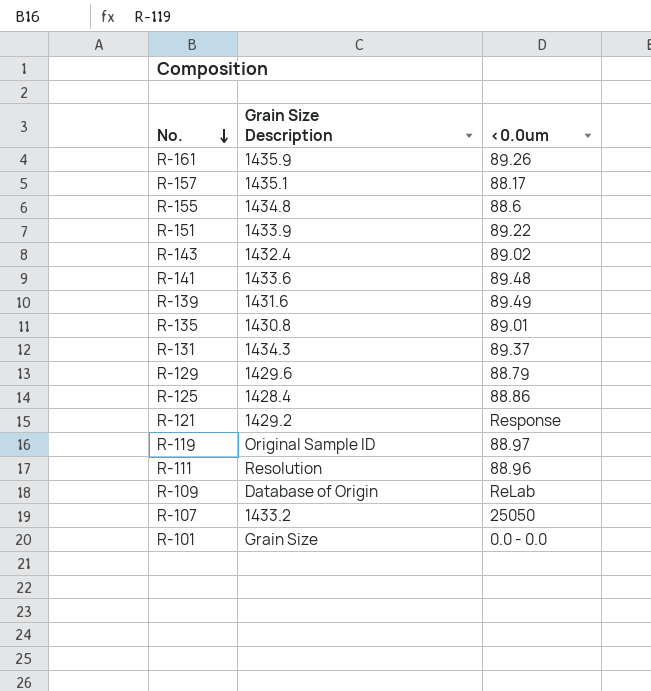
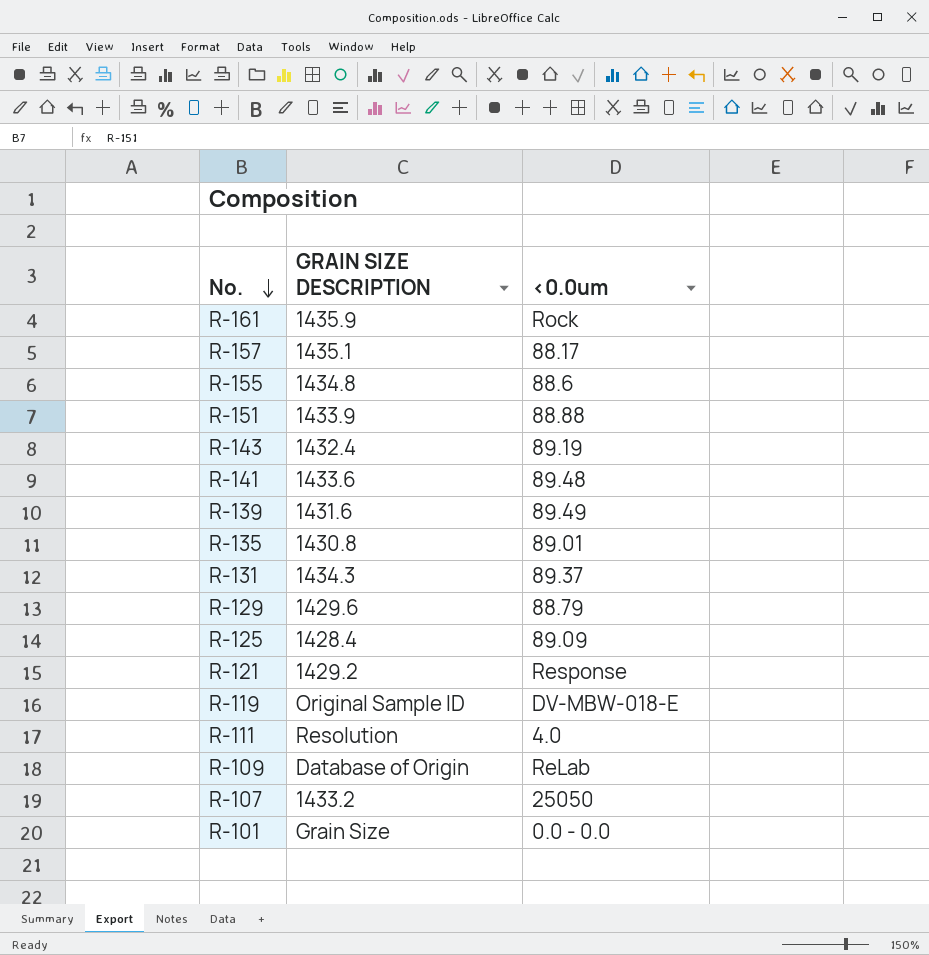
column name: Grain Size Description -> GRAIN SIZE DESCRIPTION
R-161 | <0.0um: 89.26 -> Rock
R-151 | <0.0um: 89.22 -> 88.88
R-143 | <0.0um: 89.02 -> 89.19
R-125 | <0.0um: 88.86 -> 89.09
R-119 | <0.0um: 88.97 -> DV-MBW-018-E
R-111 | <0.0um: 88.96 -> 4.0

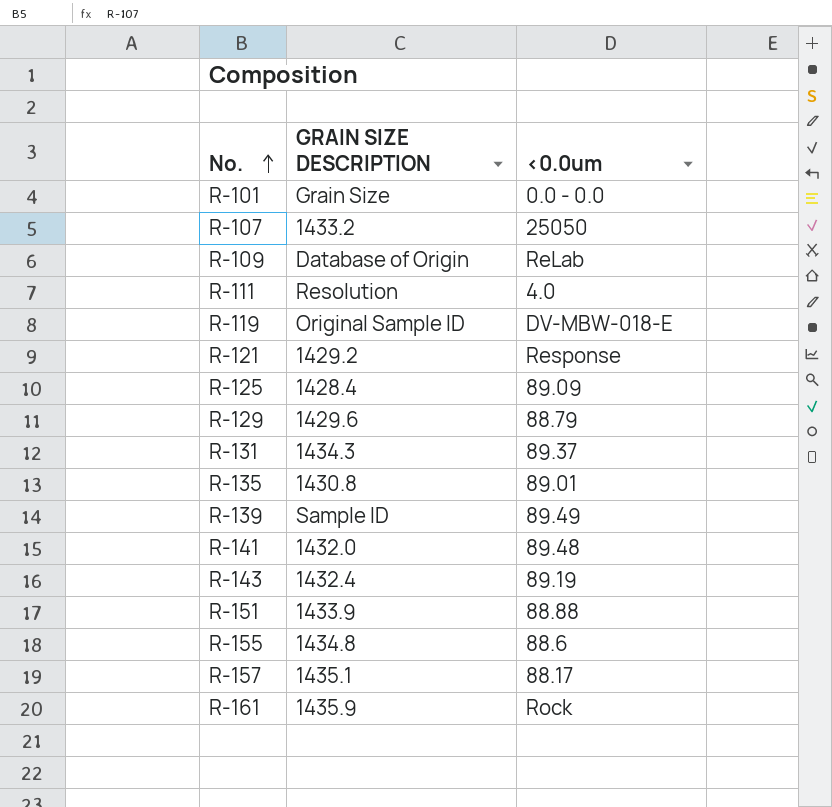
row order: No. descending -> No. ascending
R-139 | GRAIN SIZE DESCRIPTION: 1431.6 -> Sample ID
R-141 | GRAIN SIZE DESCRIPTION: 1433.6 -> 1432.0

